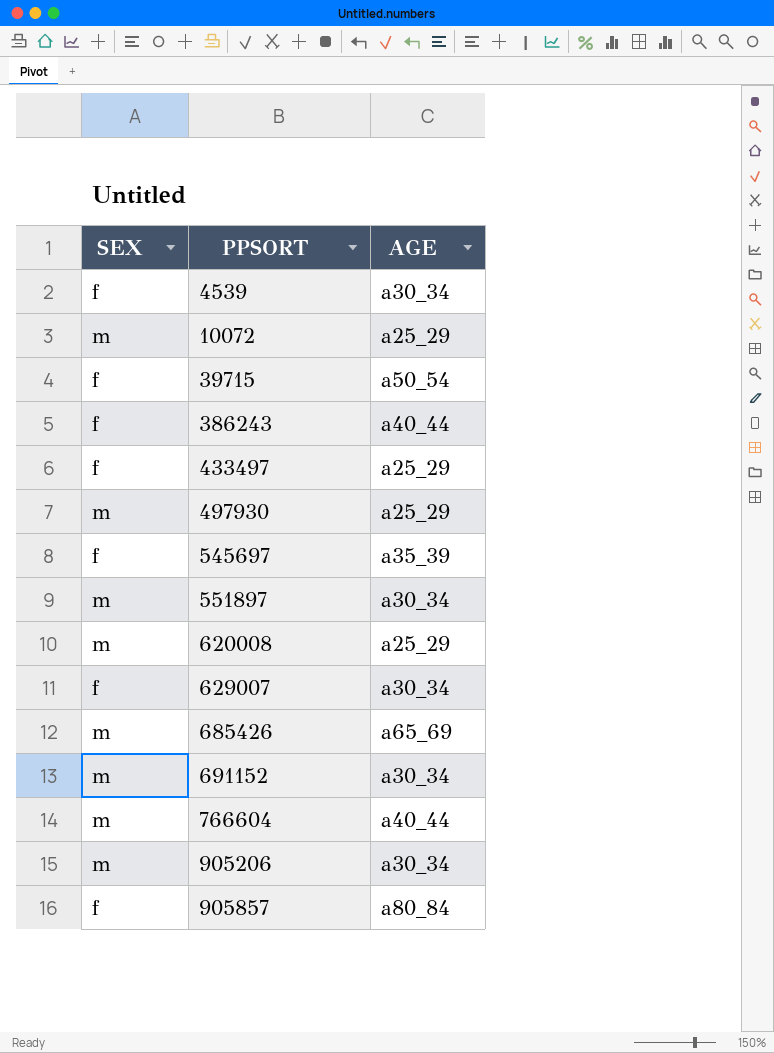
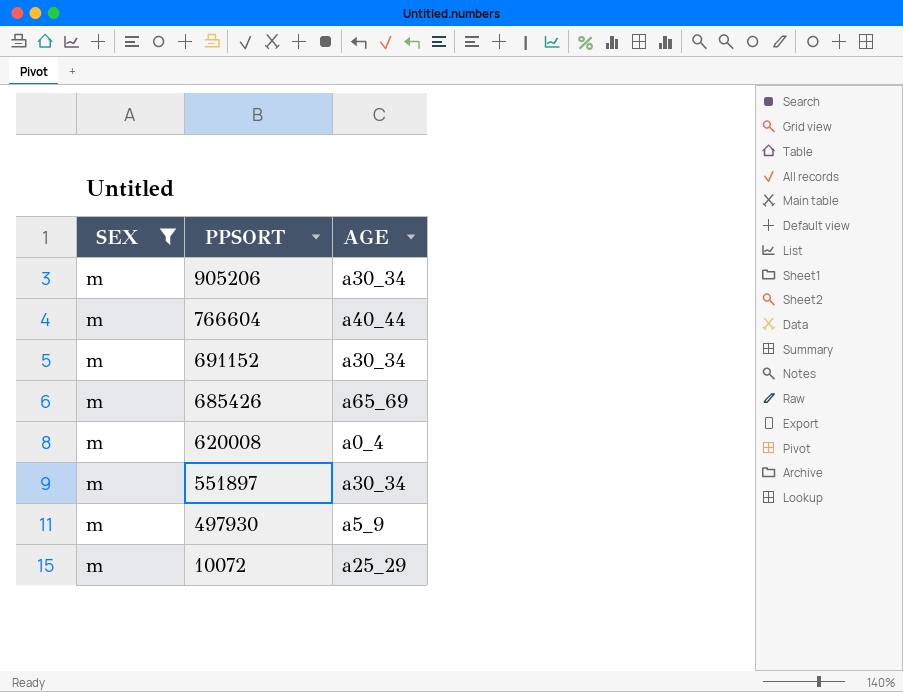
filter: none -> SEX = m
row order: PPSORT ascending -> PPSORT descending
620008 | AGE: a25_29 -> a0_4
497930 | AGE: a25_29 -> a5_9

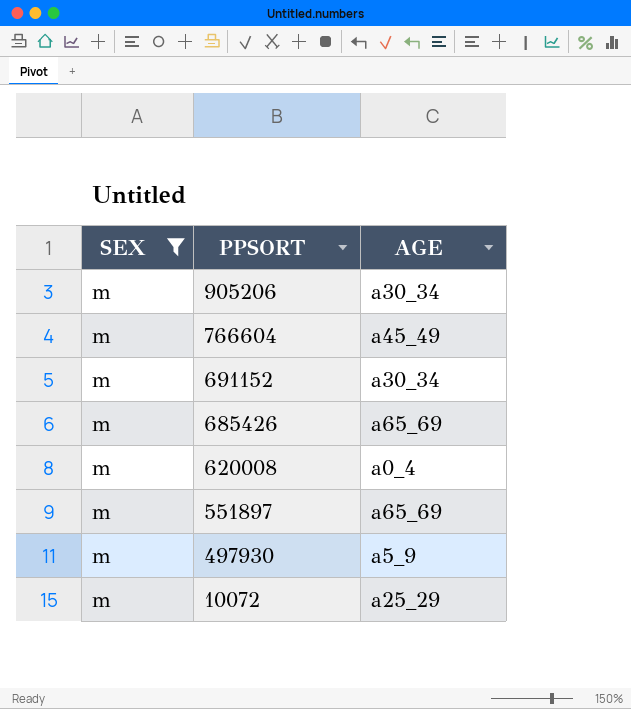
766604 | AGE: a40_44 -> a45_49
551897 | AGE: a30_34 -> a65_69

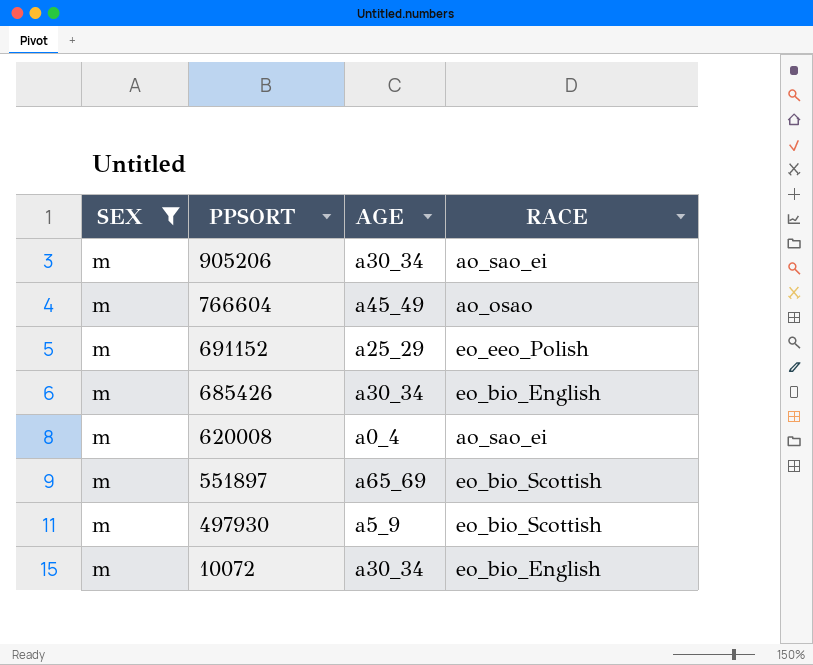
column RACE | position: none -> 4
691152 | AGE: a30_34 -> a25_29
685426 | AGE: a65_69 -> a30_34
10072 | AGE: a25_29 -> a30_34

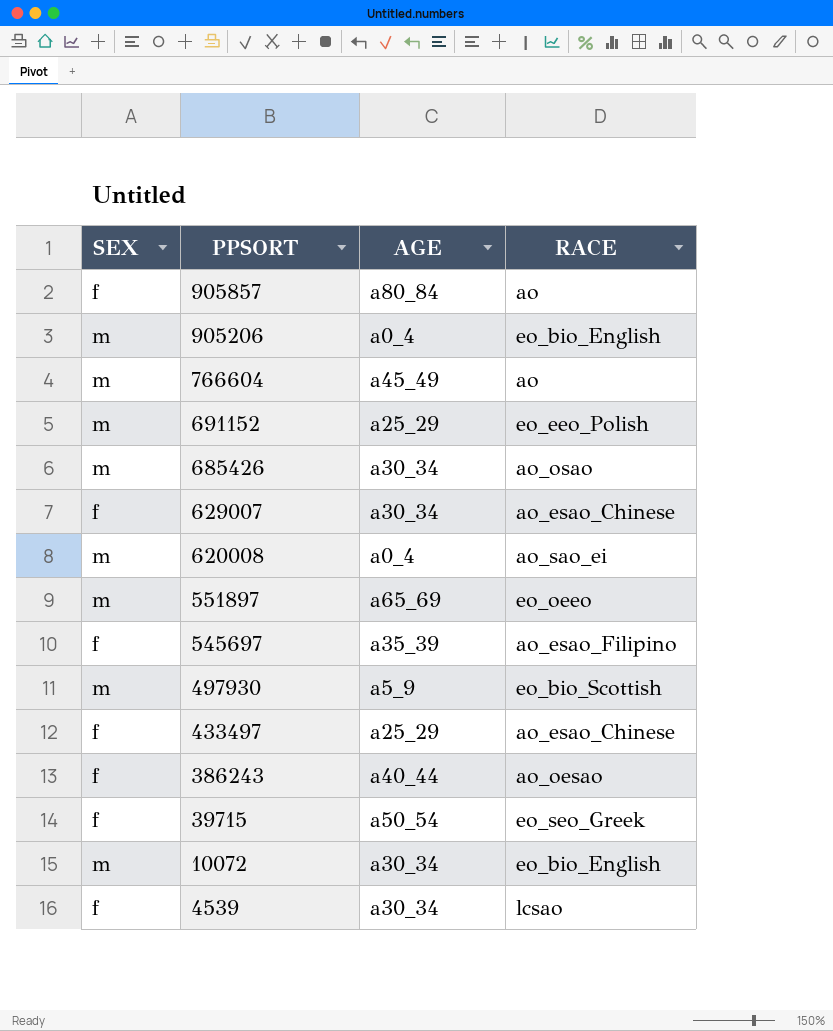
filter: SEX = m -> none
905206 | AGE: a30_34 -> a0_4
905206 | RACE: ao_sao_ei -> eo_bio_English
766604 | RACE: ao_osao -> ao
685426 | RACE: eo_bio_English -> ao_osao
551897 | RACE: eo_bio_Scottish -> eo_oeeo

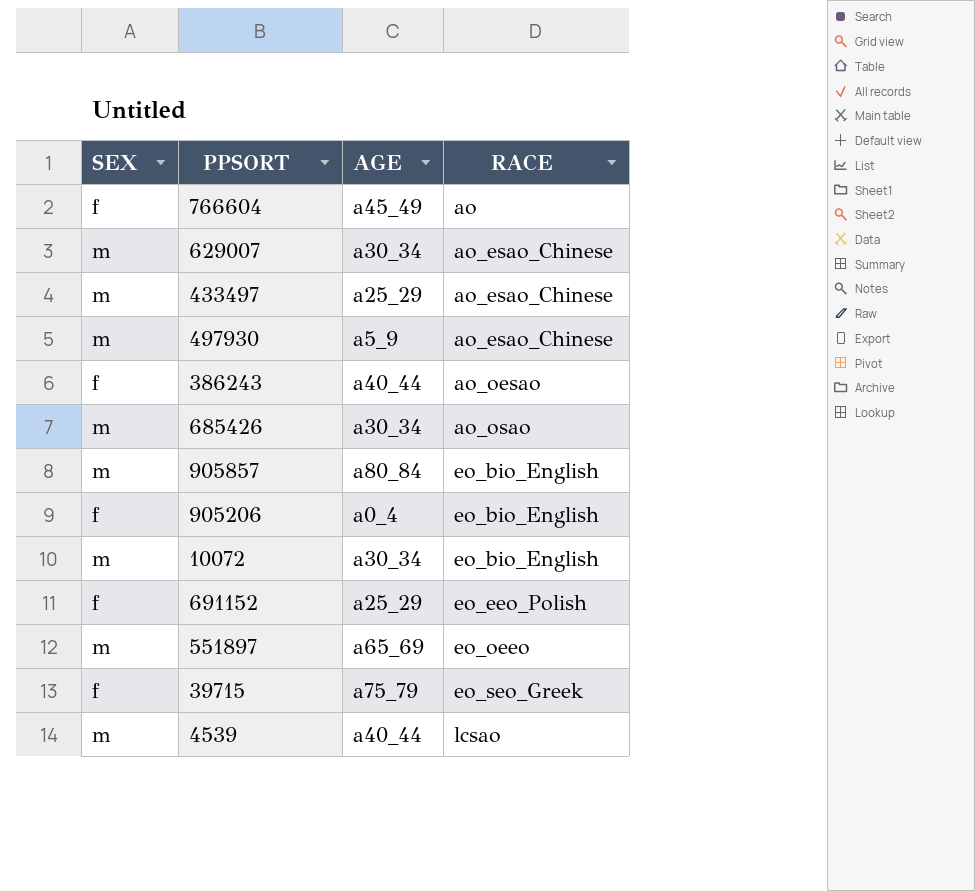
row order: PPSORT descending -> RACE ascending
row 620008: m | a0_4 | ao_sao_ei -> none
row 545697: f | a35_39 | ao_esao_Filipino -> none
766604 | SEX: m -> f
629007 | SEX: f -> m
433497 | SEX: f -> m
497930 | RACE: eo_bio_Scottish -> ao_esao_Chinese
905857 | SEX: f -> m
905857 | RACE: ao -> eo_bio_English
905206 | SEX: m -> f
691152 | SEX: m -> f
39715 | AGE: a50_54 -> a75_79
4539 | SEX: f -> m
4539 | AGE: a30_34 -> a40_44

